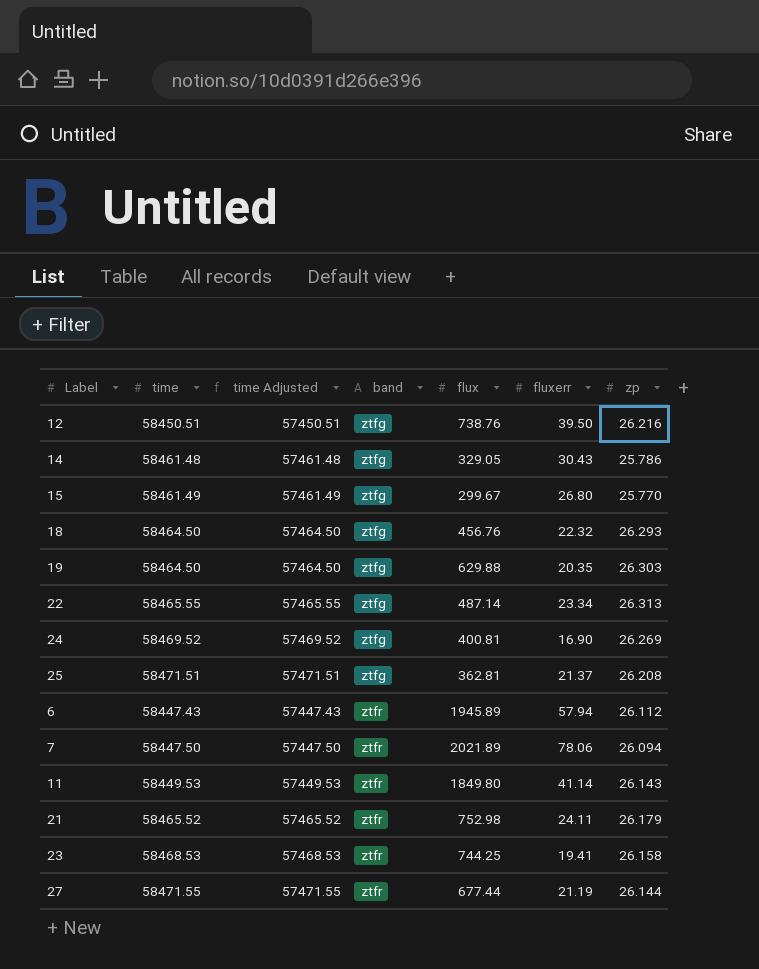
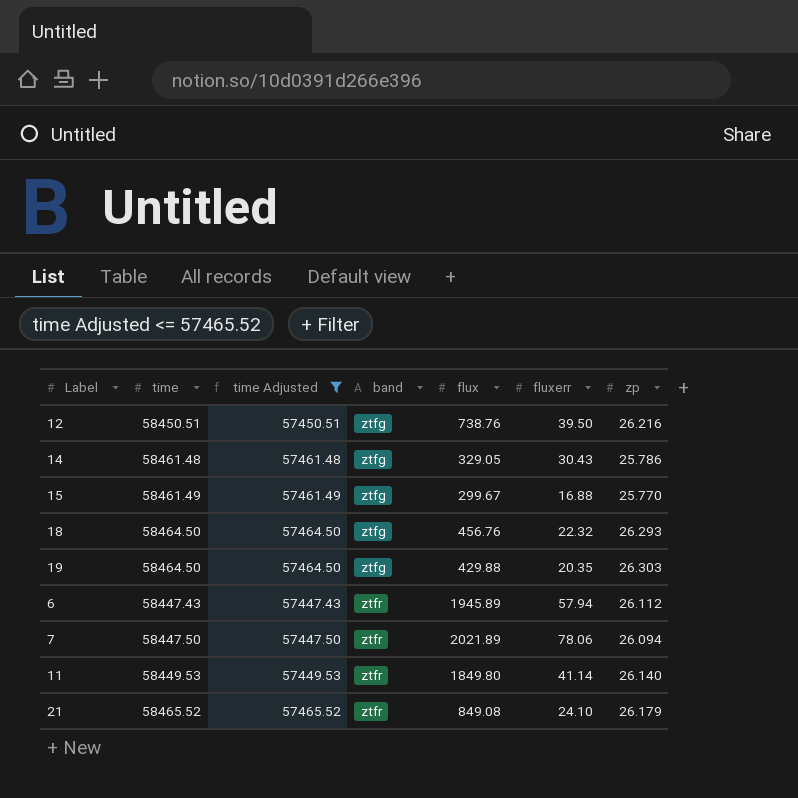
filter: none -> time Adjusted <= 57465.52
15 | fluxerr: 26.80 -> 16.88
19 | flux: 629.88 -> 429.88
11 | zp: 26.143 -> 26.140
21 | flux: 752.98 -> 849.08
21 | fluxerr: 24.11 -> 24.10

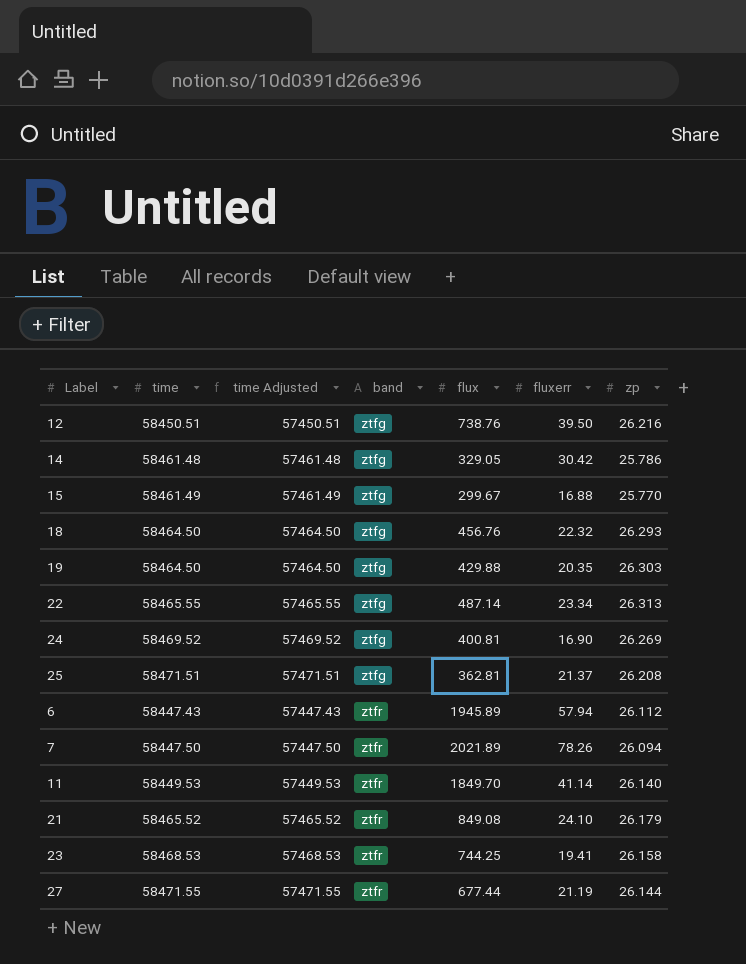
filter: time Adjusted <= 57465.52 -> none
14 | fluxerr: 30.43 -> 30.42
7 | fluxerr: 78.06 -> 78.26
11 | flux: 1849.80 -> 1849.70

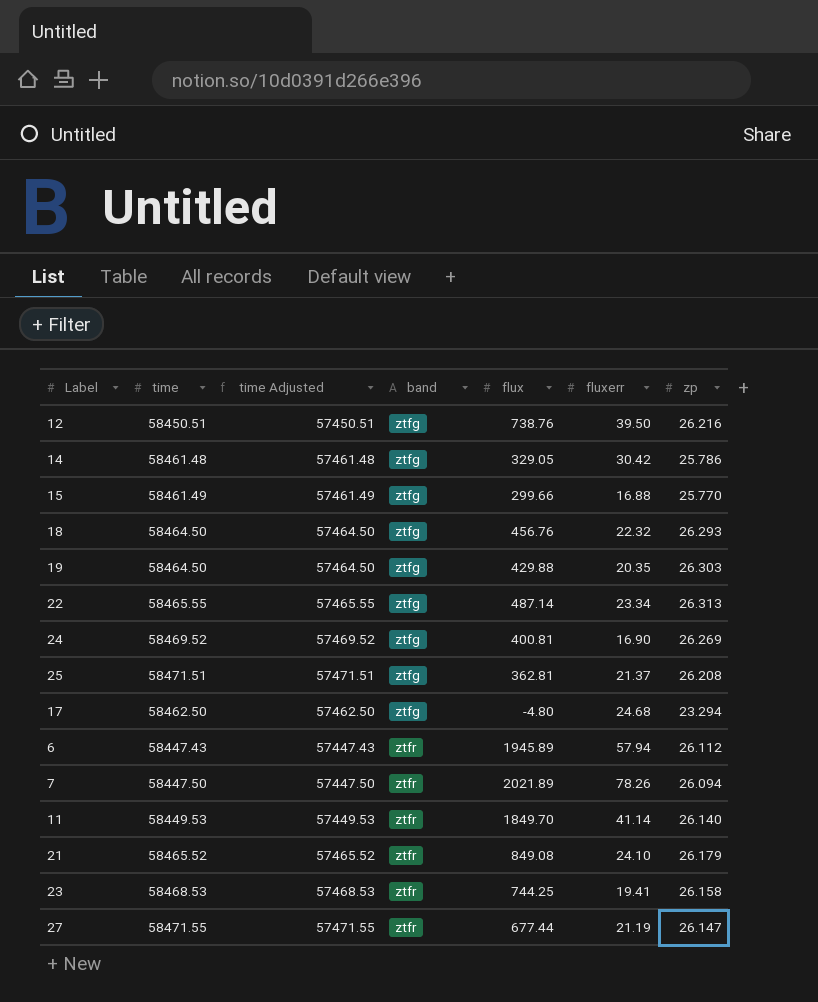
15 | flux: 299.67 -> 299.66
row 17: none -> 58462.50 | 57462.50 | ztfg | -4.80 | 24.68 | 23.294
27 | zp: 26.144 -> 26.147

